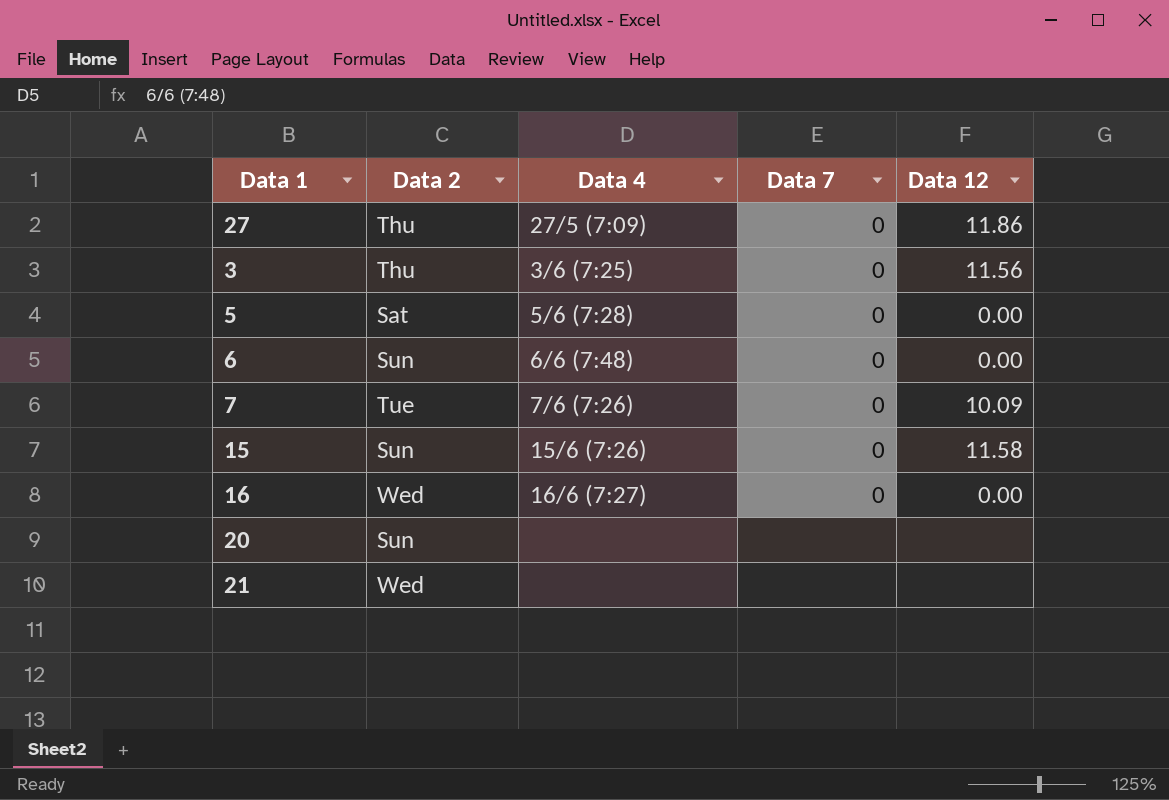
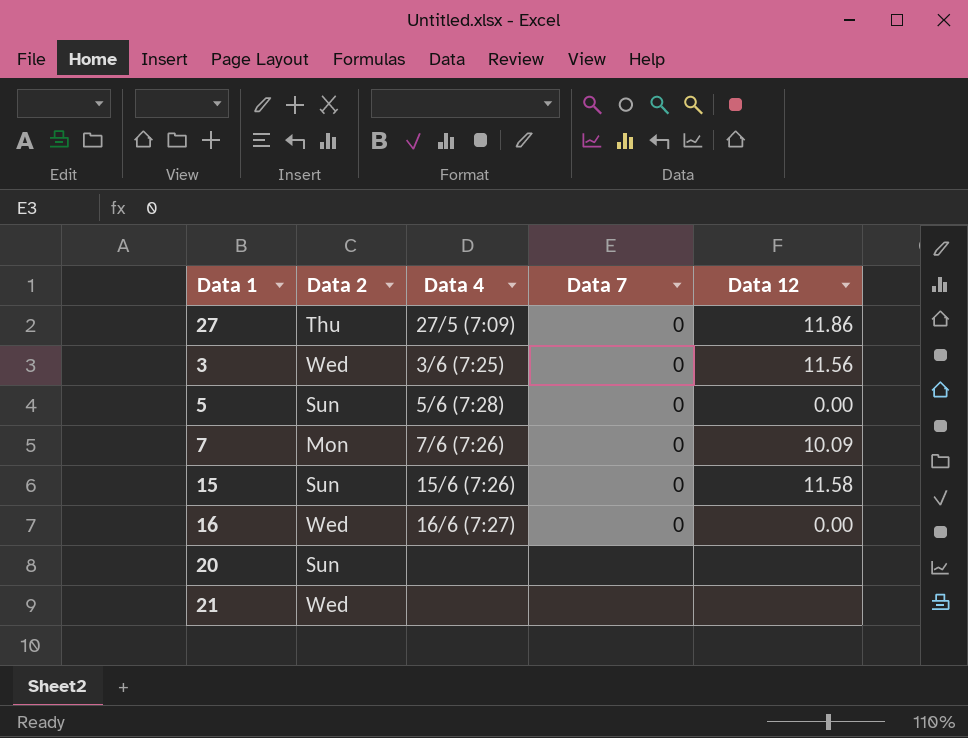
row 6: Sun | 6/6 (7:48) | 0 | 0.00 -> none
3 | Data 2: Thu -> Wed
5 | Data 2: Sat -> Sun
7 | Data 2: Tue -> Mon

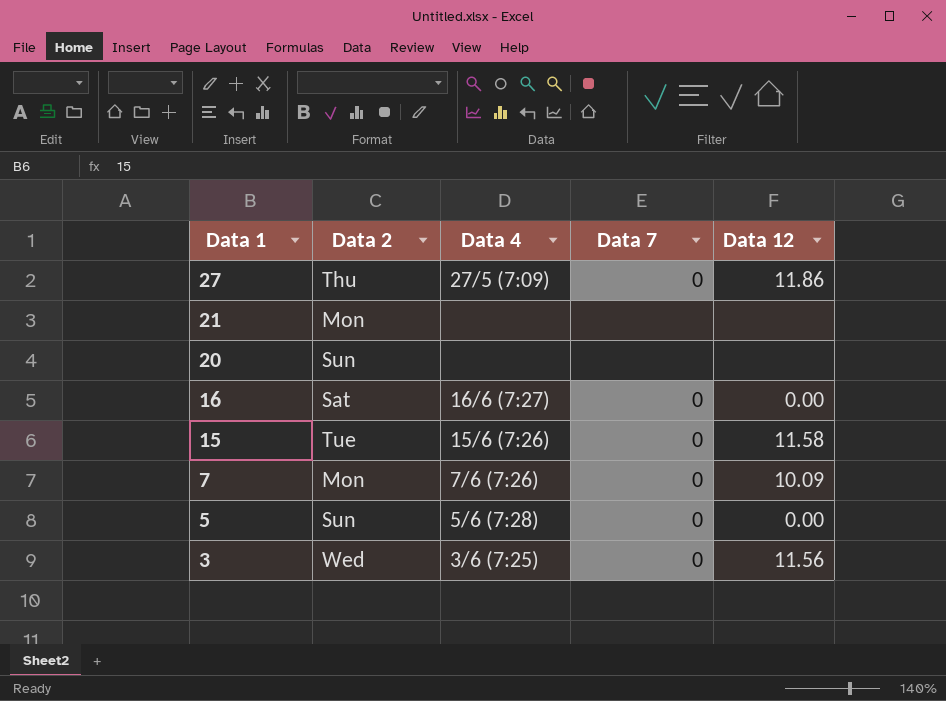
row order: none -> Data 1 descending
21 | Data 2: Wed -> Mon
16 | Data 2: Wed -> Sat
15 | Data 2: Sun -> Tue

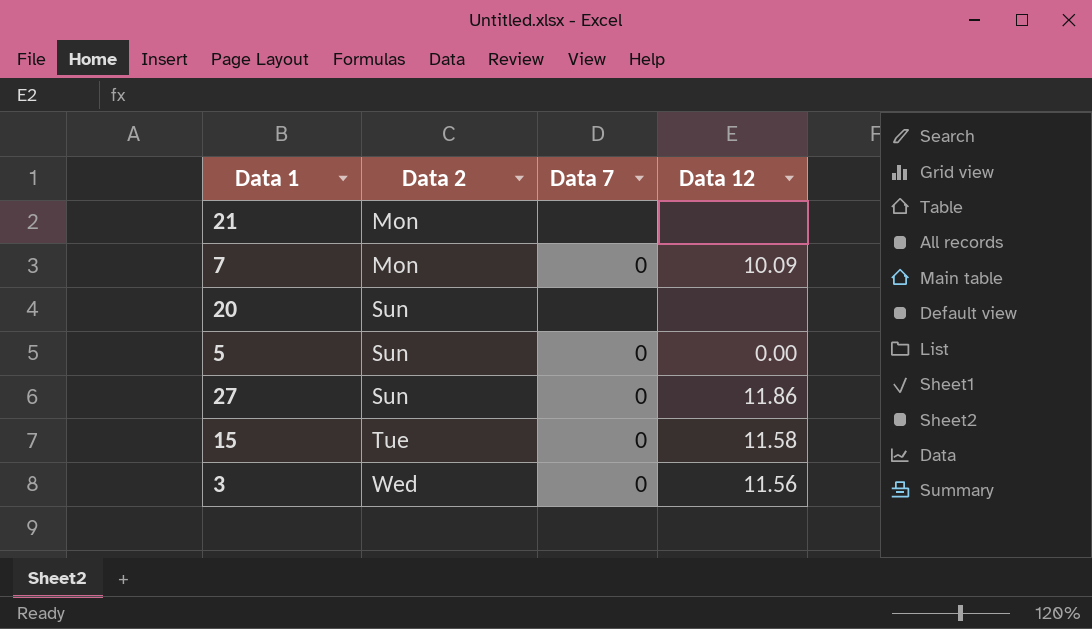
row order: Data 1 descending -> Data 2 ascending
column Data 4 | position: 3 -> none
row 16: Sat | 16/6 (7:27) | 0 | 0.00 -> none
27 | Data 2: Thu -> Sun

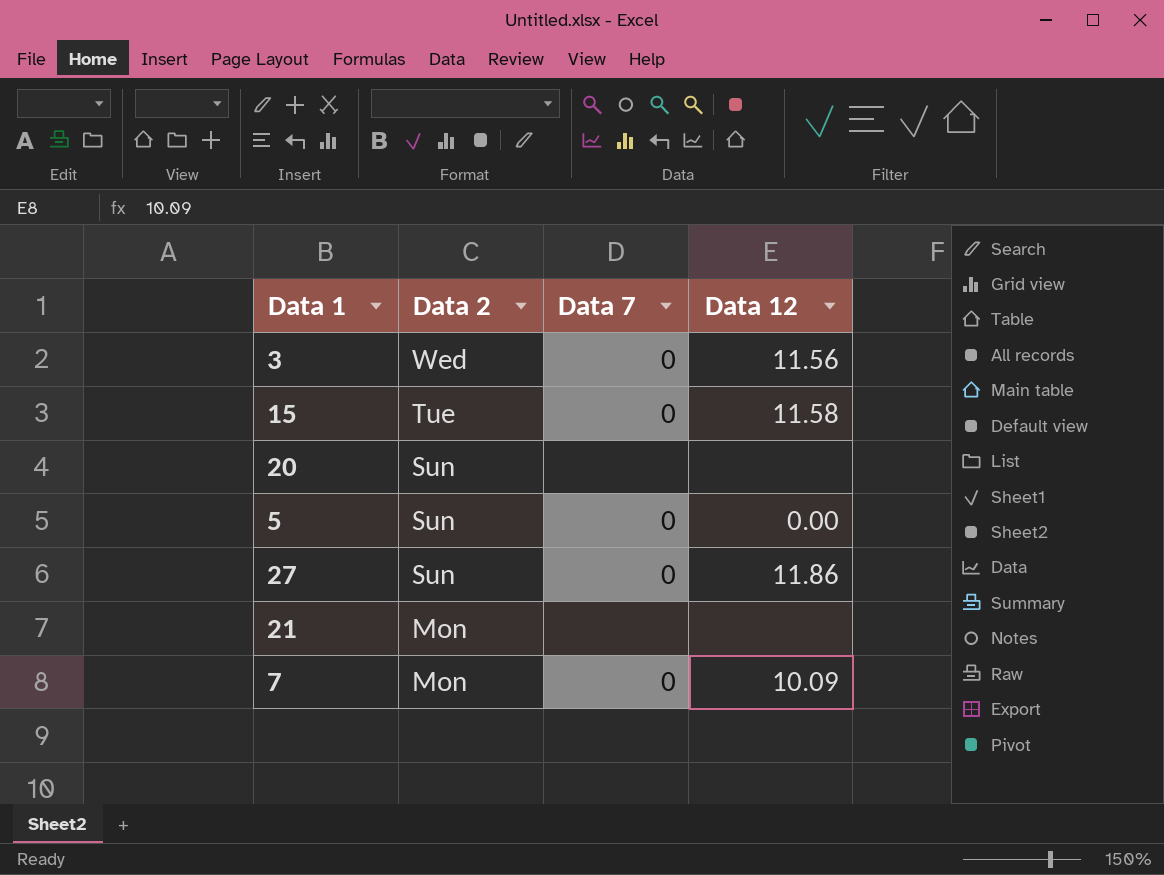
row order: Data 2 ascending -> Data 2 descending

